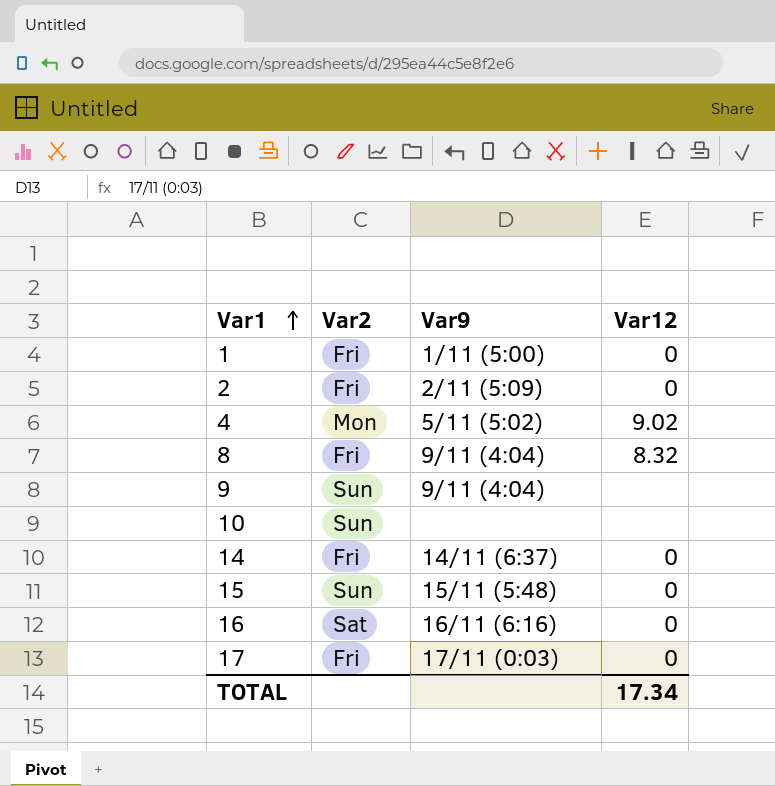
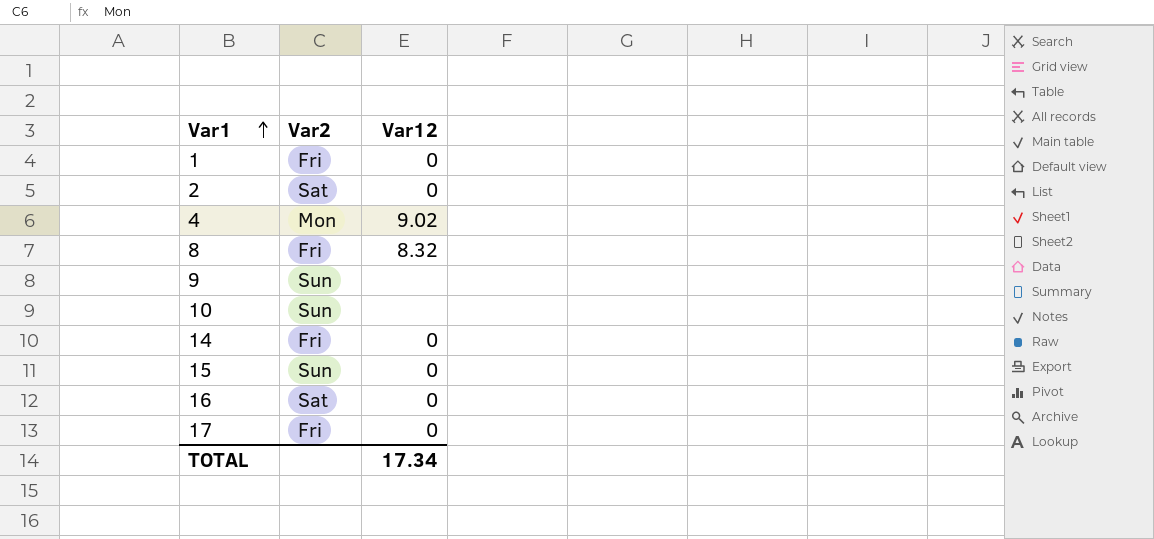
column Var9 | position: 3 -> none
2 | Var2: Fri -> Sat

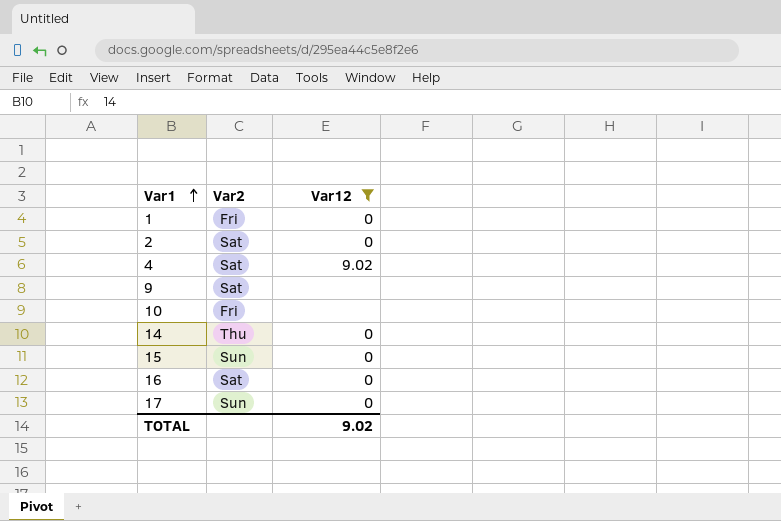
filter: none -> Var12 != 8.32
4 | Var2: Mon -> Sat
9 | Var2: Sun -> Sat
10 | Var2: Sun -> Fri
14 | Var2: Fri -> Thu
17 | Var2: Fri -> Sun
TOTAL | Var12: 17.34 -> 9.02

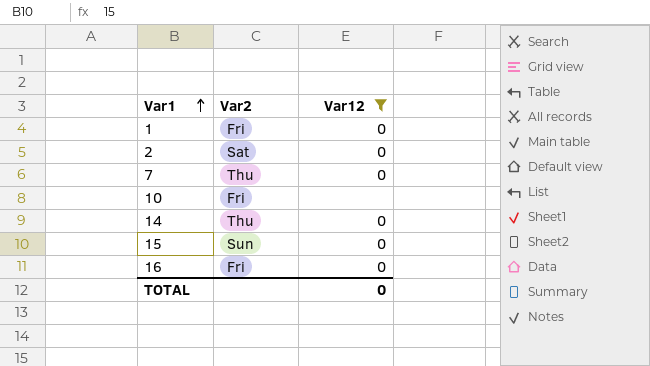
row 4: Sat | 9.02 -> none
row 9: Sat | none -> none
row 17: Sun | 0 -> none
row 7: none -> Thu | 0
16 | Var2: Sat -> Fri
TOTAL | Var12: 9.02 -> 0

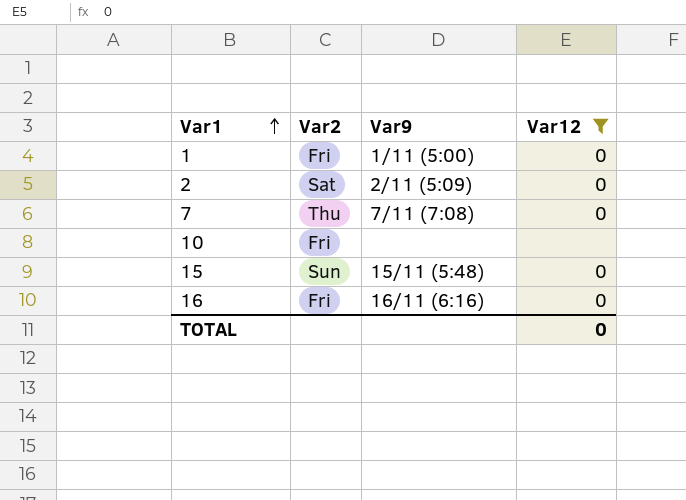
column Var9 | position: none -> 3
row 14: Thu | 0 -> none

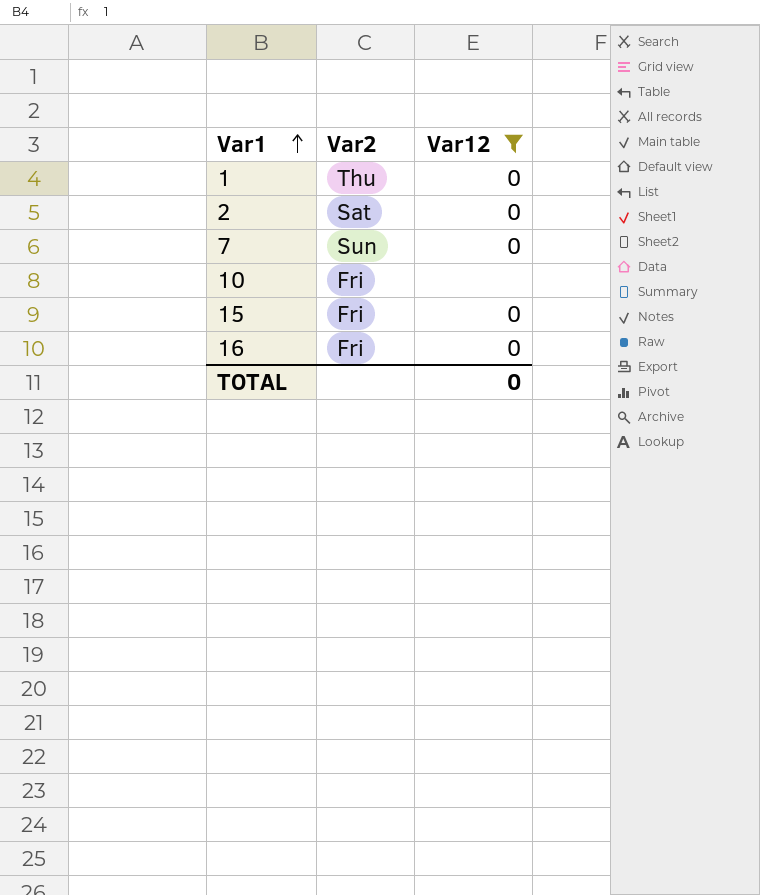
column Var9 | position: 3 -> none
1 | Var2: Fri -> Thu
7 | Var2: Thu -> Sun
15 | Var2: Sun -> Fri

